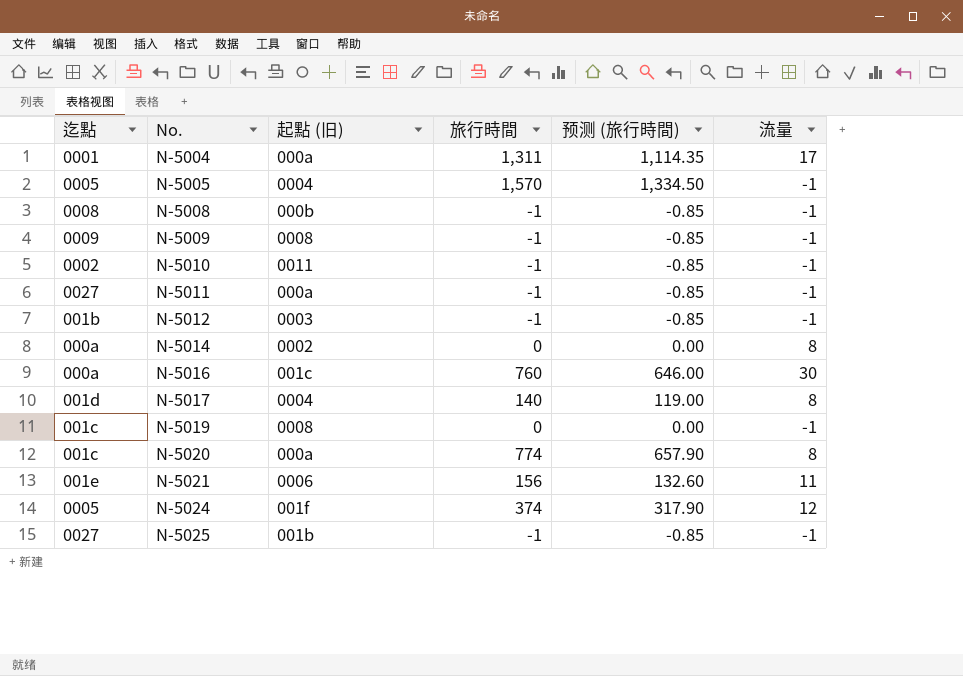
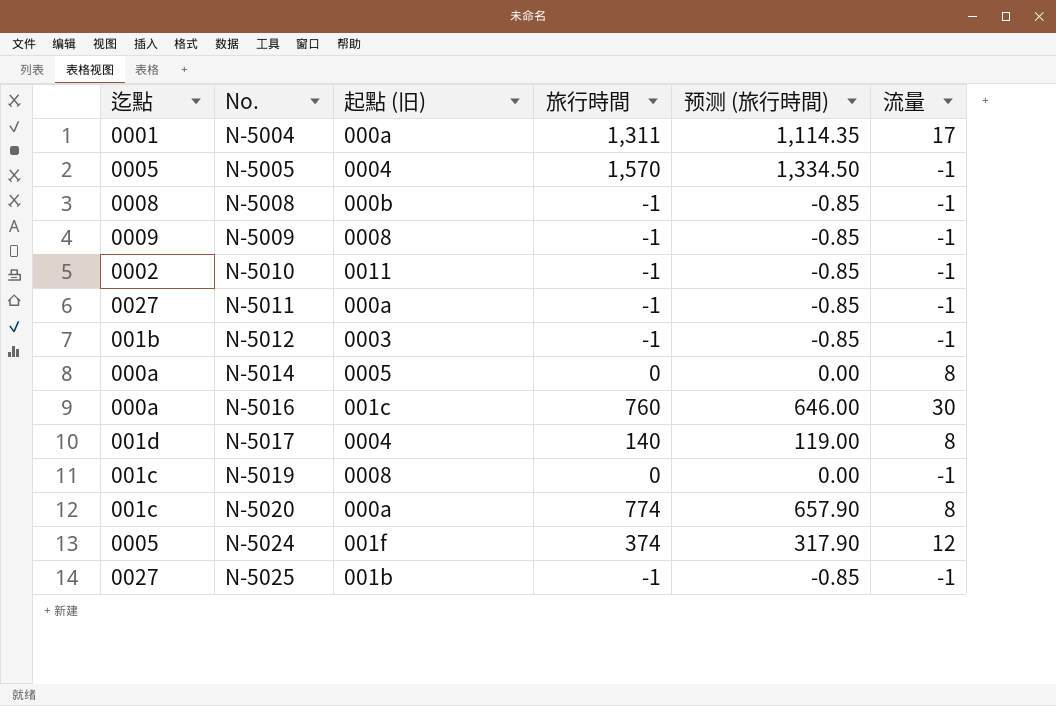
row N-5021: 001e | 0006 | 156 | 132.60 | 11 -> none
N-5014 | 起點 (旧): 0002 -> 0005

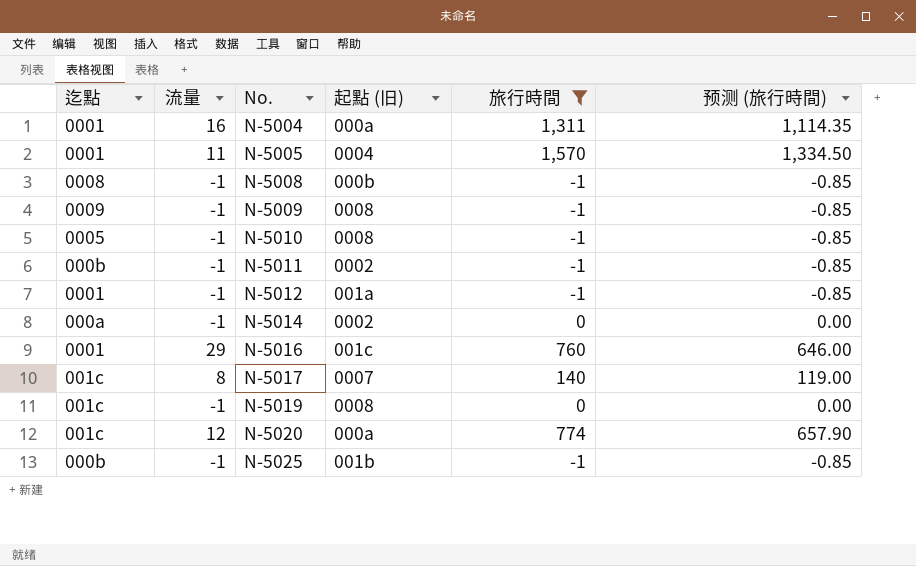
filter: none -> 旅行時間 != 374
column 流量 | position: 6 -> 2
N-5004 | 流量: 17 -> 16
N-5005 | 迄點: 0005 -> 0001
N-5005 | 流量: -1 -> 11
N-5010 | 迄點: 0002 -> 0005
N-5010 | 起點 (旧): 0011 -> 0008
N-5011 | 迄點: 0027 -> 000b
N-5011 | 起點 (旧): 000a -> 0002
N-5012 | 迄點: 001b -> 0001
N-5012 | 起點 (旧): 0003 -> 001a
N-5014 | 流量: 8 -> -1
N-5014 | 起點 (旧): 0005 -> 0002
N-5016 | 迄點: 000a -> 0001
N-5016 | 流量: 30 -> 29
N-5017 | 迄點: 001d -> 001c
N-5017 | 起點 (旧): 0004 -> 0007
N-5020 | 流量: 8 -> 12
N-5025 | 迄點: 0027 -> 000b

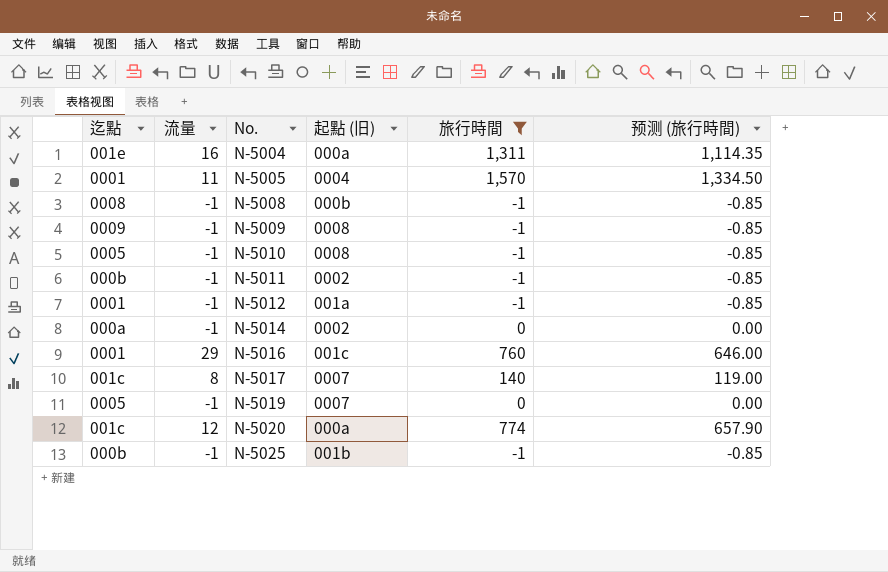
N-5004 | 迄點: 0001 -> 001e
N-5019 | 迄點: 001c -> 0005
N-5019 | 起點 (旧): 0008 -> 0007

